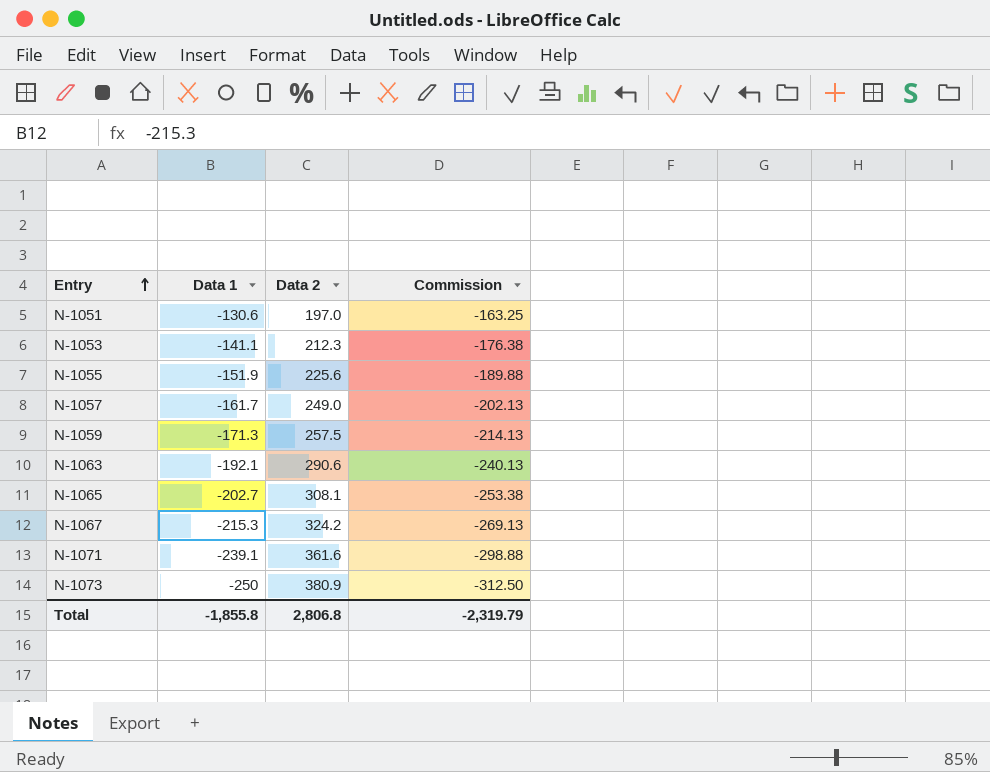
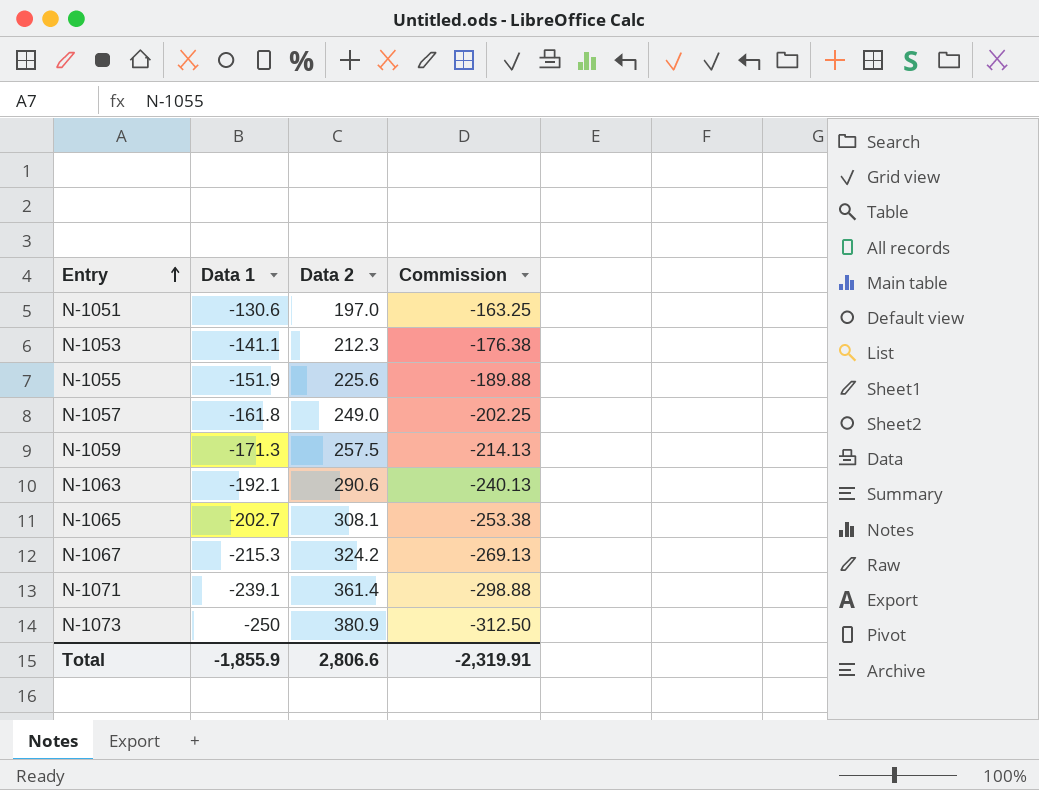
N-1057 | Data 1: -161.7 -> -161.8
N-1057 | Commission: -202.13 -> -202.25
N-1071 | Data 2: 361.6 -> 361.4
Total | Data 1: -1,855.8 -> -1,855.9
Total | Data 2: 2,806.8 -> 2,806.6
Total | Commission: -2,319.79 -> -2,319.91

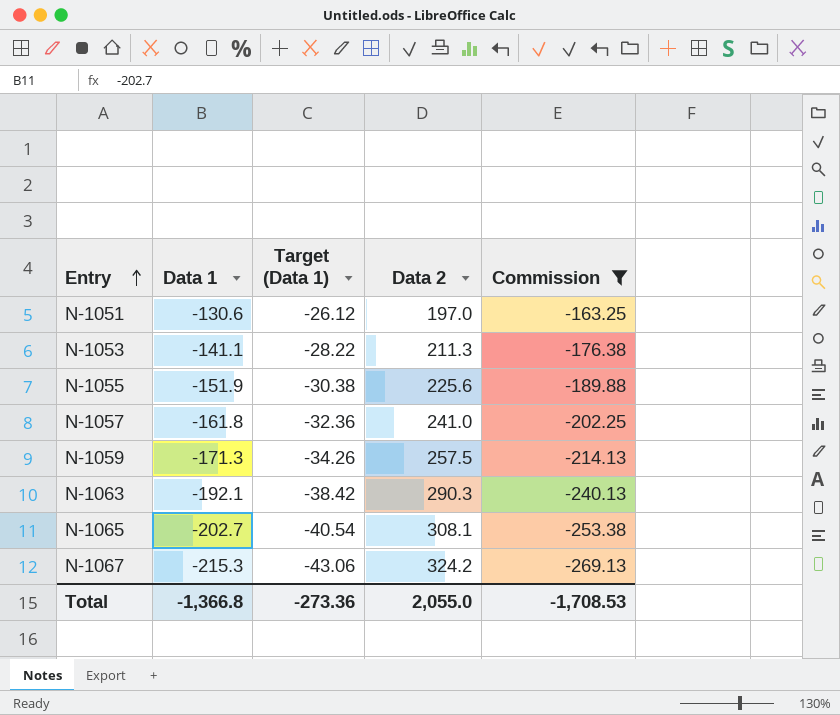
filter: none -> Commission >= -269.13
column Target (Data 1) | formula: none -> [Data 1] * 0.2
N-1053 | Data 2: 212.3 -> 211.3
N-1057 | Data 2: 249.0 -> 241.0
N-1063 | Data 2: 290.6 -> 290.3
Total | Data 1: -1,855.9 -> -1,366.8
Total | Data 2: 2,806.6 -> 2,055.0
Total | Commission: -2,319.91 -> -1,708.53

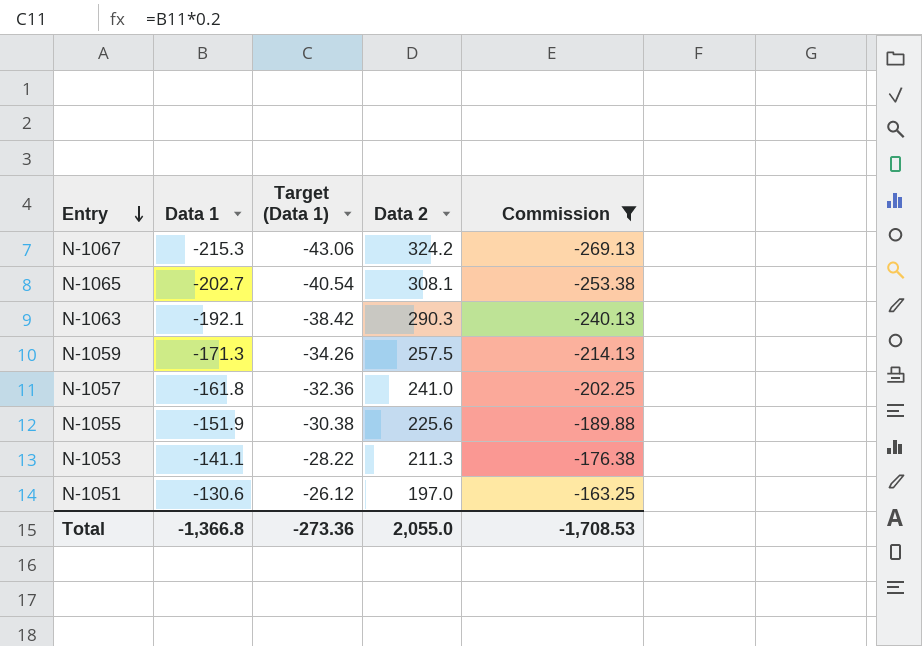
row order: Entry ascending -> Entry descending

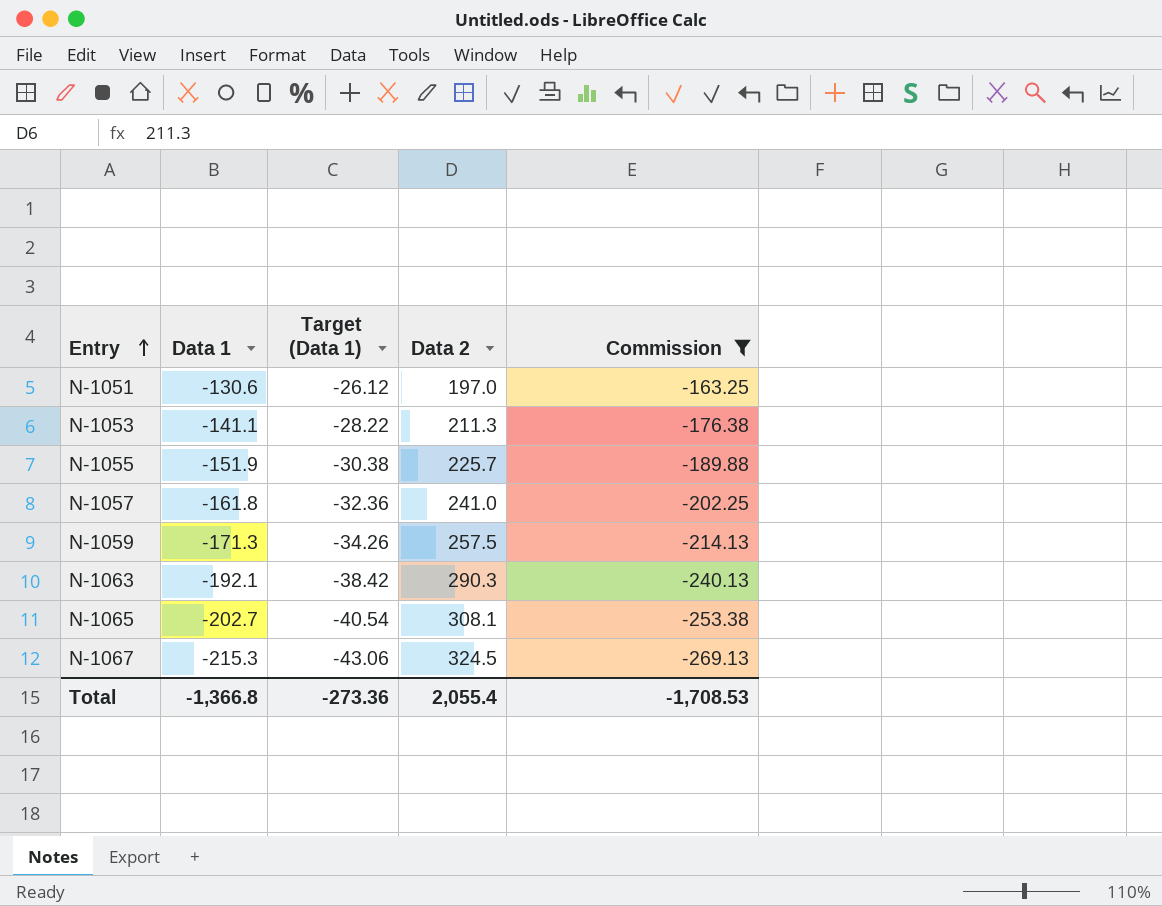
row order: Entry descending -> Entry ascending
N-1055 | Data 2: 225.6 -> 225.7
N-1067 | Data 2: 324.2 -> 324.5
Total | Data 2: 2,055.0 -> 2,055.4

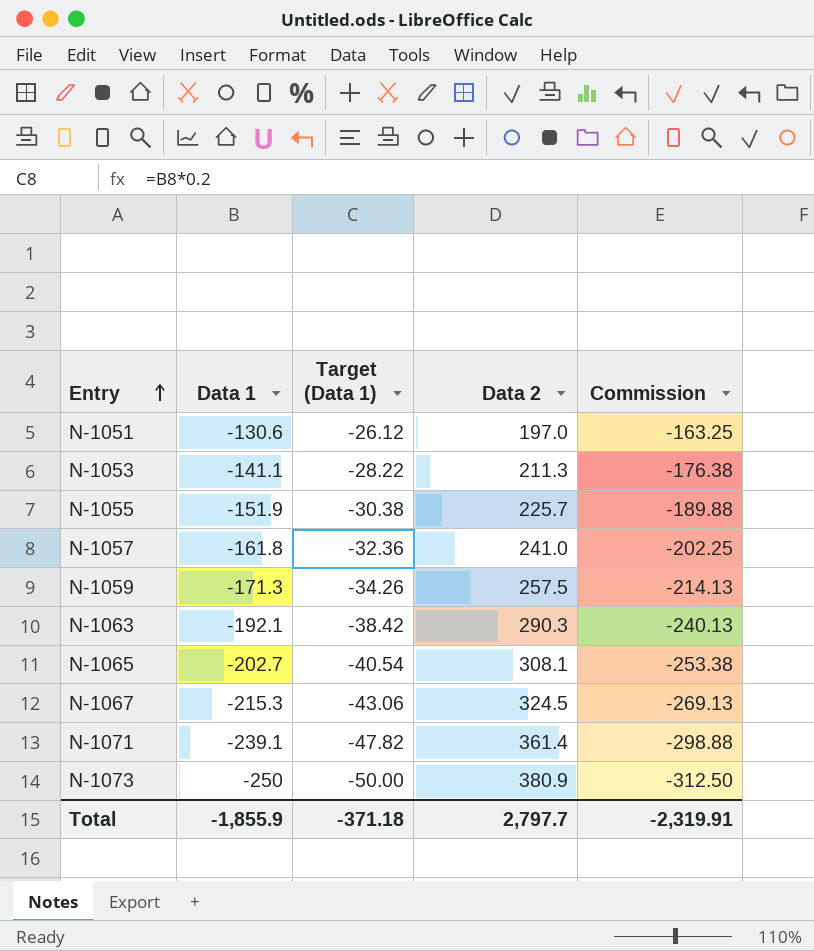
filter: Commission >= -269.13 -> none
Total | Data 1: -1,366.8 -> -1,855.9
Total | Target (Data 1): -273.36 -> -371.18
Total | Data 2: 2,055.4 -> 2,797.7
Total | Commission: -1,708.53 -> -2,319.91

